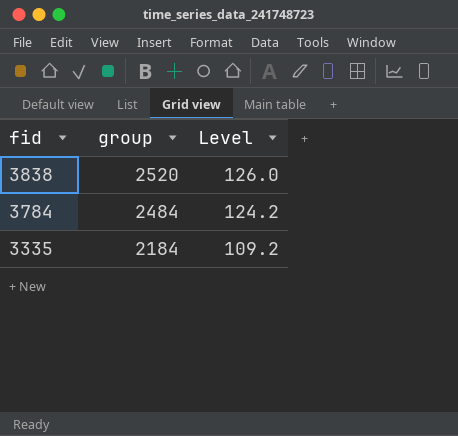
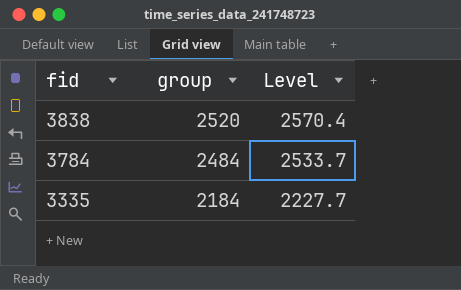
column Level | formula: [group] * 0.05 -> [group] * 1.02

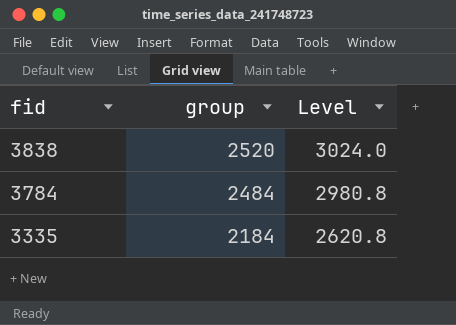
column Level | formula: [group] * 1.02 -> [group] * 1.2

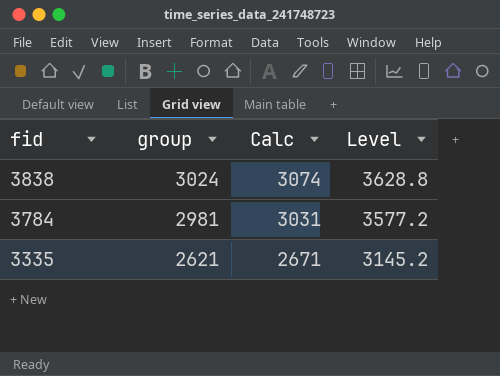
column Calc | formula: none -> [group] + 50
3838 | group: 2520 -> 3024
3838 | Level: 3024.0 -> 3628.8
3784 | group: 2484 -> 2981
3784 | Level: 2980.8 -> 3577.2
3335 | group: 2184 -> 2621
3335 | Level: 2620.8 -> 3145.2

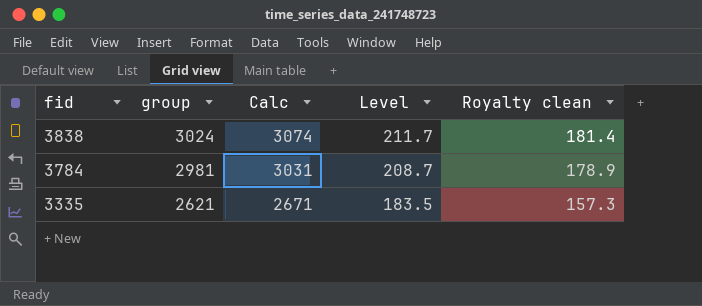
column Level | formula: [group] * 1.2 -> [group] * 0.07
column Royalty clean | formula: none -> [group] * 0.06

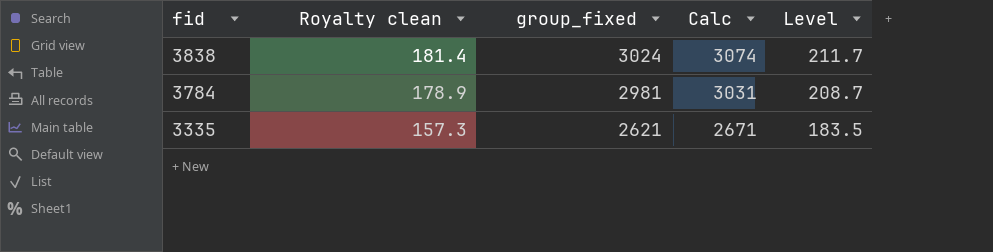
column Royalty clean | position: 5 -> 2
column name: group -> group_fixed

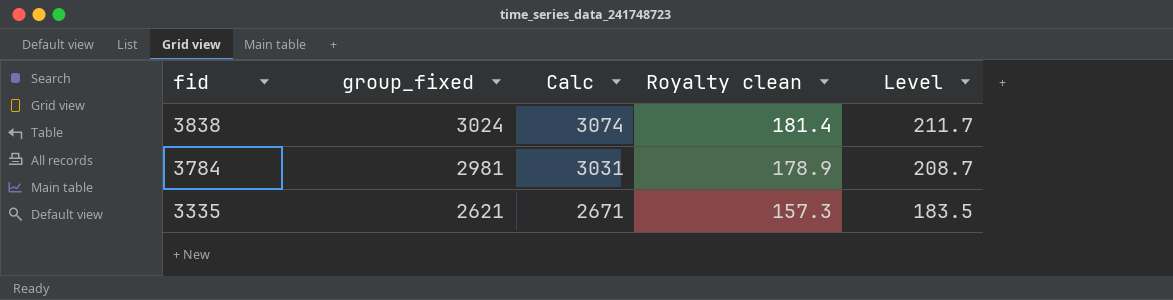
column Royalty clean | position: 2 -> 4

